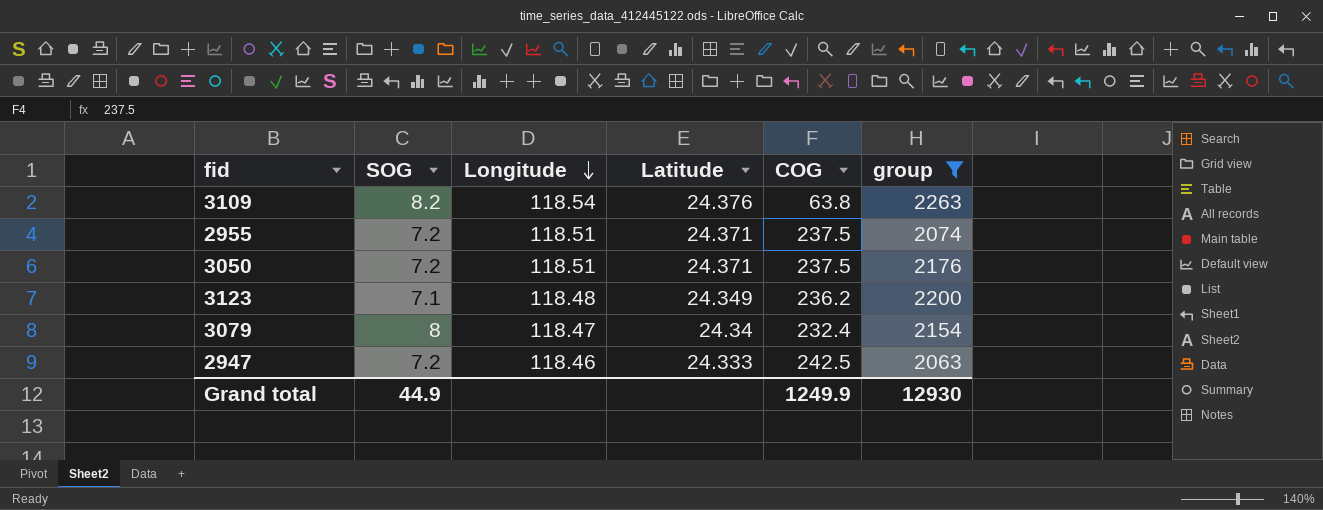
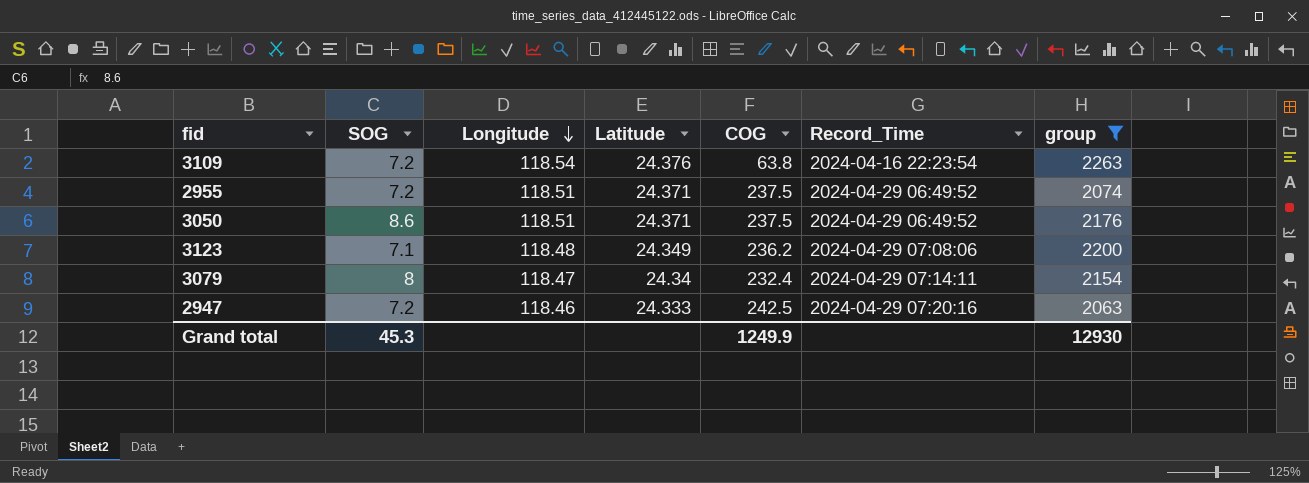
column Record_Time | position: none -> 6
3109 | SOG: 8.2 -> 7.2
3050 | SOG: 7.2 -> 8.6
Grand total | SOG: 44.9 -> 45.3

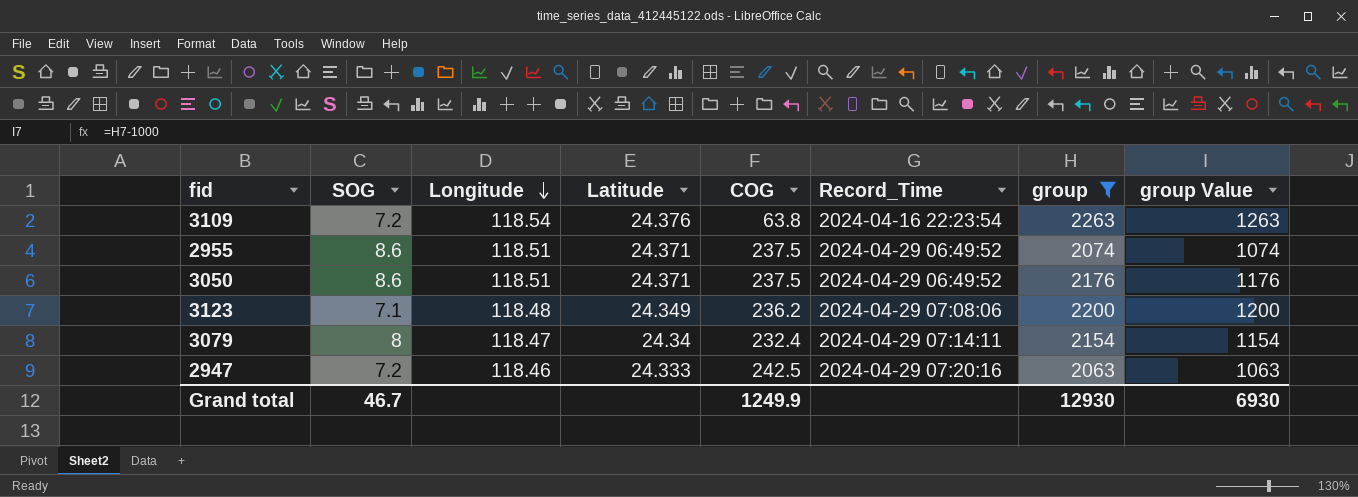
column group Value | formula: none -> [group] - 1000
2955 | SOG: 7.2 -> 8.6
Grand total | SOG: 45.3 -> 46.7

